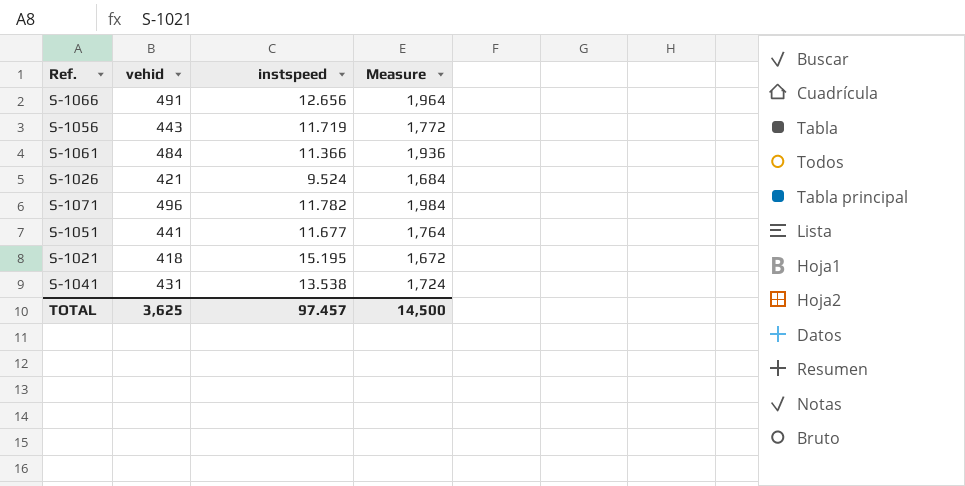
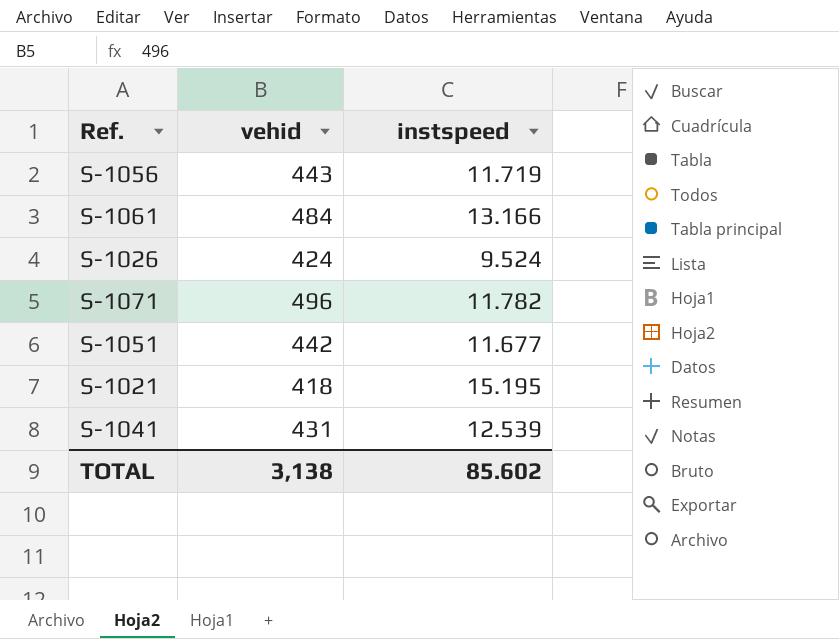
column Measure | formula: [vehid] * 4 -> none
row S-1066: 491 | 12.656 | 1,964 -> none
S-1061 | instspeed: 11.366 -> 13.166
S-1026 | vehid: 421 -> 424
S-1051 | vehid: 441 -> 442
S-1041 | instspeed: 13.538 -> 12.539
TOTAL | vehid: 3,625 -> 3,138
TOTAL | instspeed: 97.457 -> 85.602

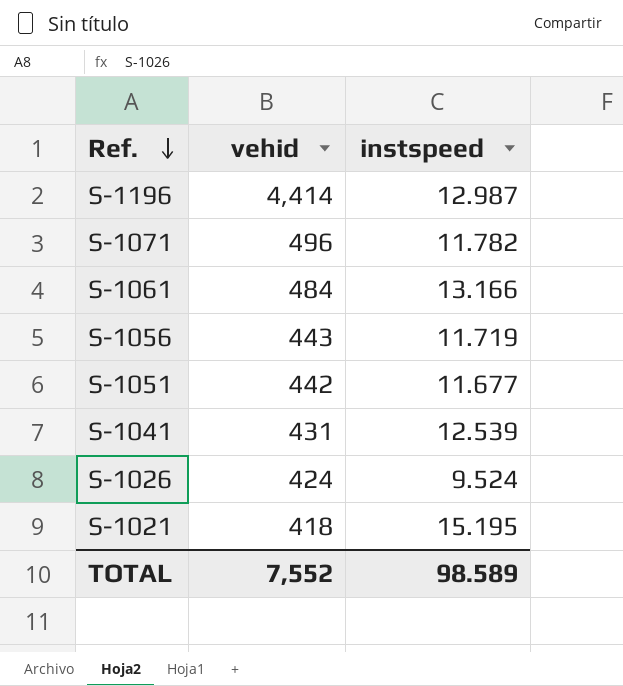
row order: none -> Ref. descending
row S-1196: none -> 4,414 | 12.987
TOTAL | vehid: 3,138 -> 7,552
TOTAL | instspeed: 85.602 -> 98.589

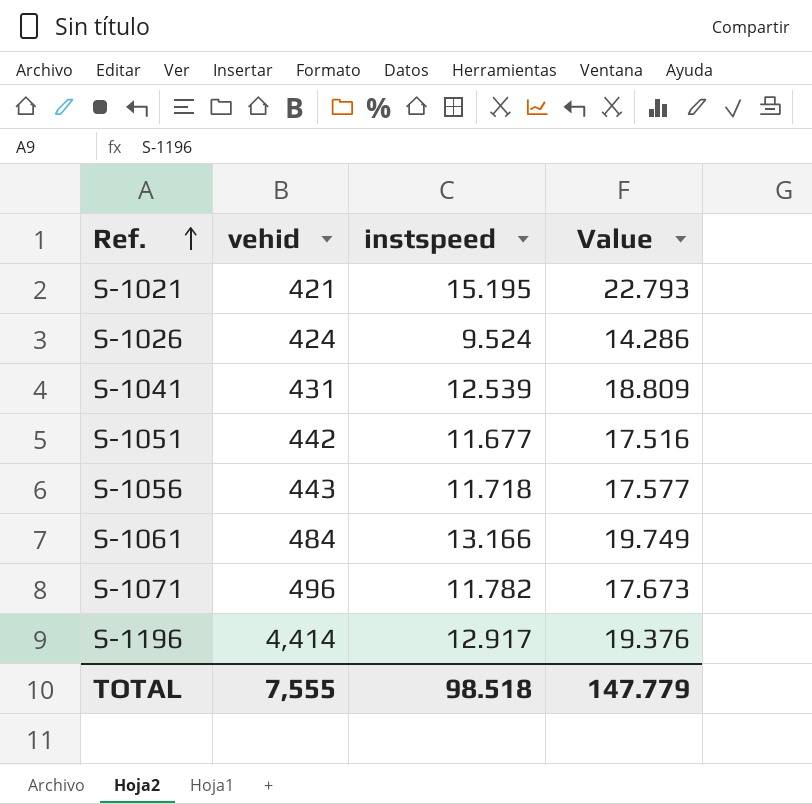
row order: Ref. descending -> Ref. ascending
column Value | formula: none -> [instspeed] * 1.5
S-1021 | vehid: 418 -> 421
S-1056 | instspeed: 11.719 -> 11.718
S-1196 | instspeed: 12.987 -> 12.917
TOTAL | vehid: 7,552 -> 7,555
TOTAL | instspeed: 98.589 -> 98.518

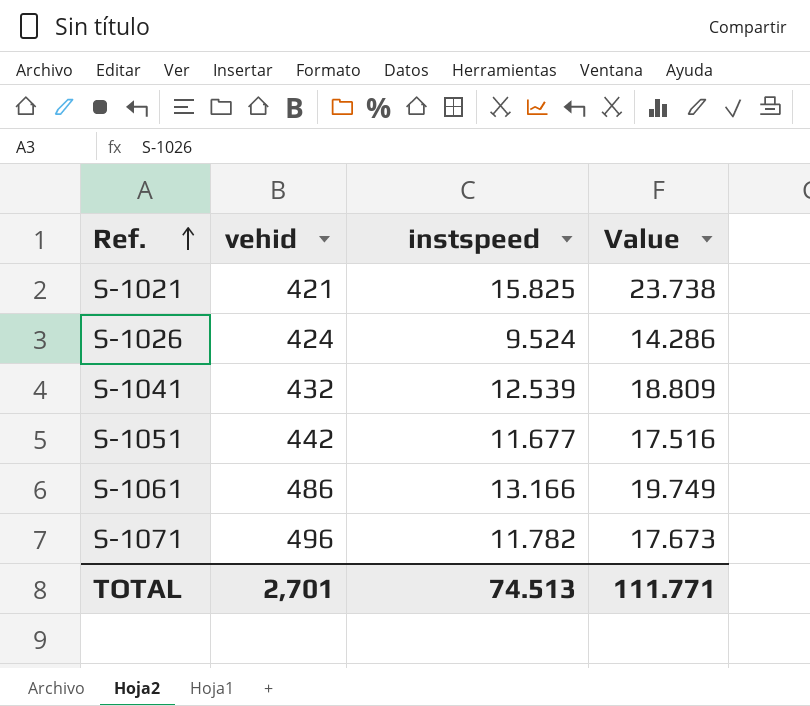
row S-1056: 443 | 11.718 | 17.577 -> none
row S-1196: 4,414 | 12.917 | 19.376 -> none
S-1021 | instspeed: 15.195 -> 15.825
S-1021 | Value: 22.793 -> 23.738
S-1041 | vehid: 431 -> 432
S-1061 | vehid: 484 -> 486
TOTAL | vehid: 7,555 -> 2,701
TOTAL | instspeed: 98.518 -> 74.513
TOTAL | Value: 147.779 -> 111.771

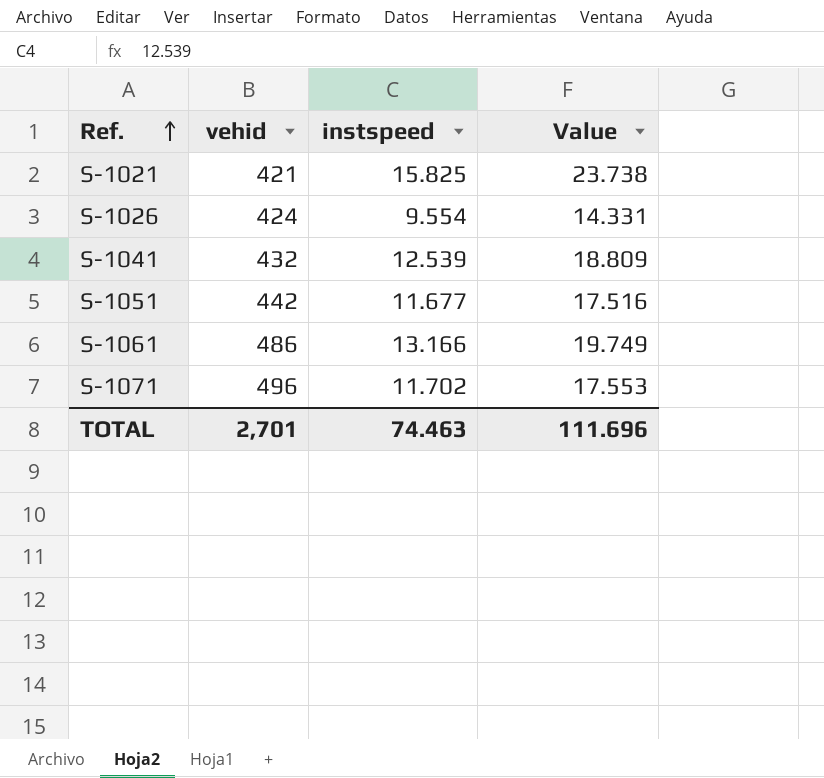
S-1026 | instspeed: 9.524 -> 9.554
S-1026 | Value: 14.286 -> 14.331
S-1071 | instspeed: 11.782 -> 11.702
S-1071 | Value: 17.673 -> 17.553
TOTAL | instspeed: 74.513 -> 74.463
TOTAL | Value: 111.771 -> 111.696

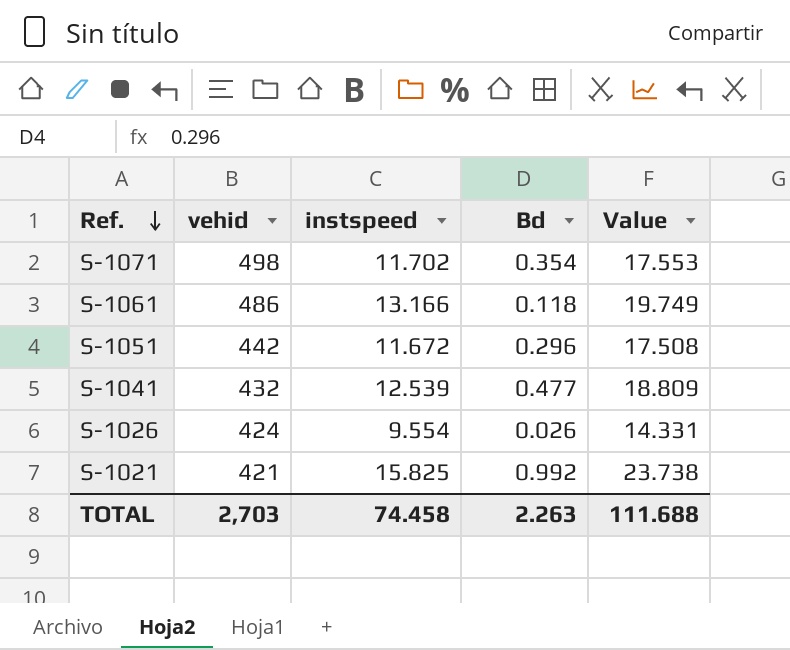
row order: Ref. ascending -> Ref. descending
column Bd | position: none -> 4
S-1071 | vehid: 496 -> 498
S-1051 | instspeed: 11.677 -> 11.672
S-1051 | Value: 17.516 -> 17.508
TOTAL | vehid: 2,701 -> 2,703
TOTAL | instspeed: 74.463 -> 74.458
TOTAL | Value: 111.696 -> 111.688

